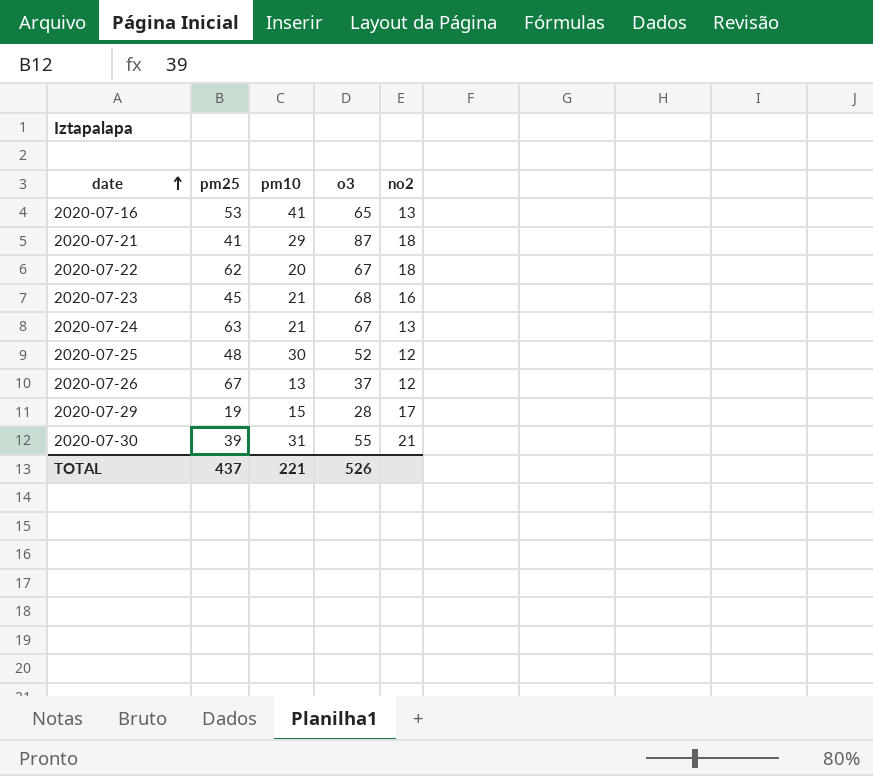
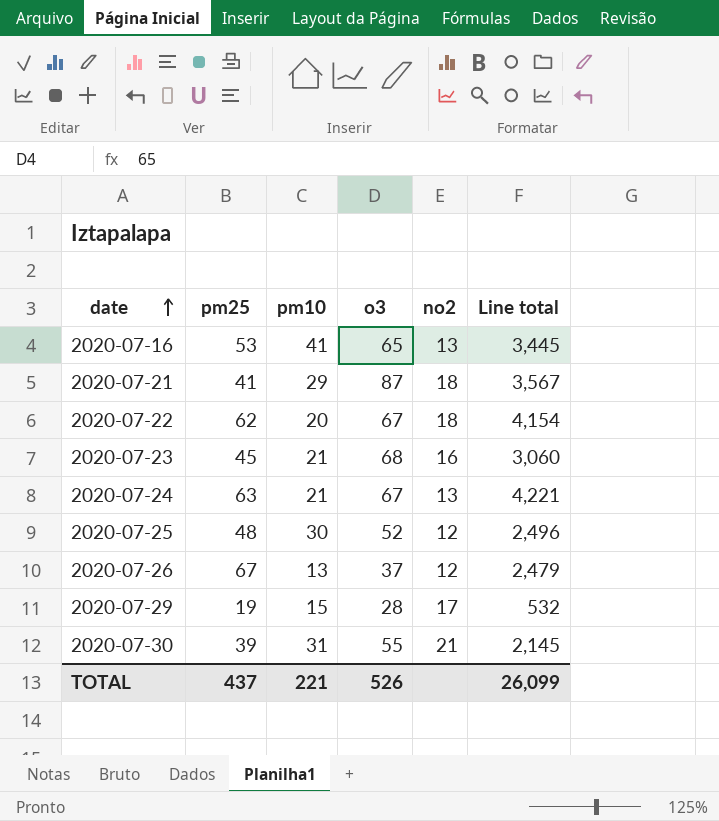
column Line total | formula: none -> [pm25] * [o3]

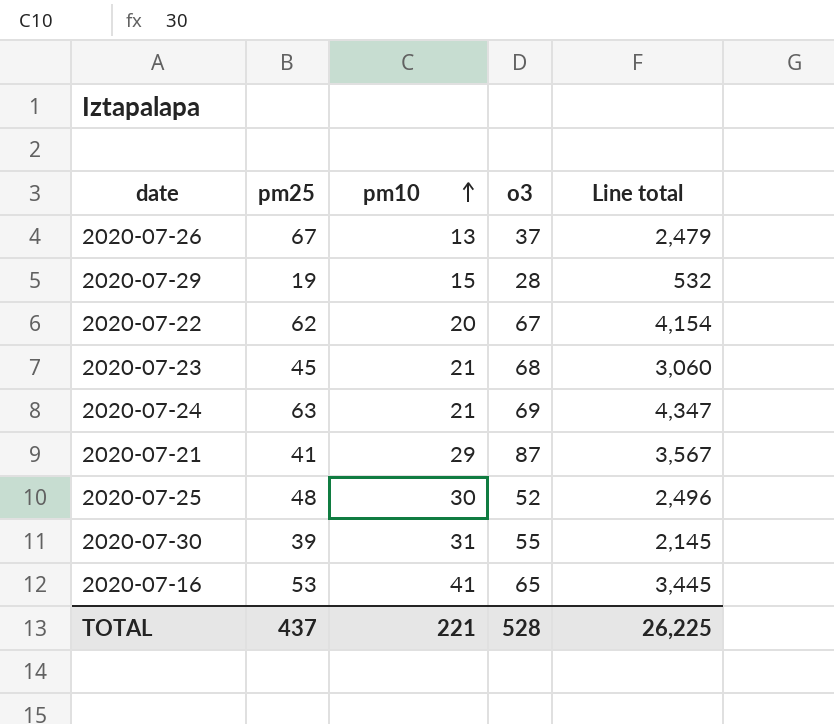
row order: date ascending -> pm10 ascending
column no2 | position: 5 -> none
2020-07-24 | o3: 67 -> 69
2020-07-24 | Line total: 4,221 -> 4,347
TOTAL | o3: 526 -> 528
TOTAL | Line total: 26,099 -> 26,225

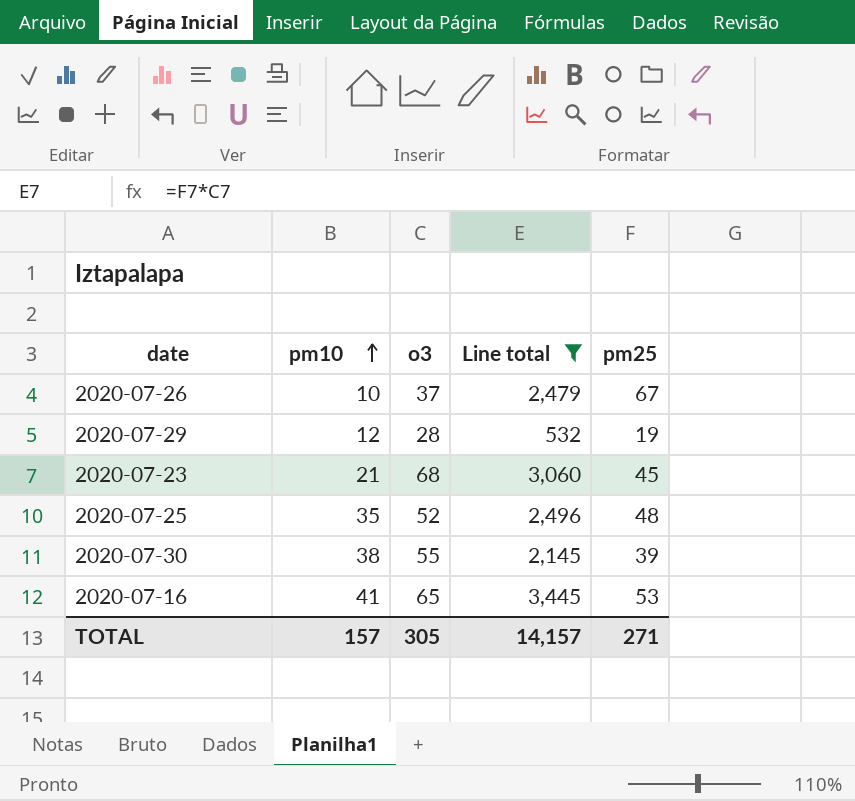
filter: none -> Line total <= 3,445
column pm25 | position: 2 -> 5
2020-07-26 | pm10: 13 -> 10
2020-07-29 | pm10: 15 -> 12
2020-07-25 | pm10: 30 -> 35
2020-07-30 | pm10: 31 -> 38
TOTAL | pm10: 221 -> 157
TOTAL | o3: 528 -> 305
TOTAL | Line total: 26,225 -> 14,157
TOTAL | pm25: 437 -> 271

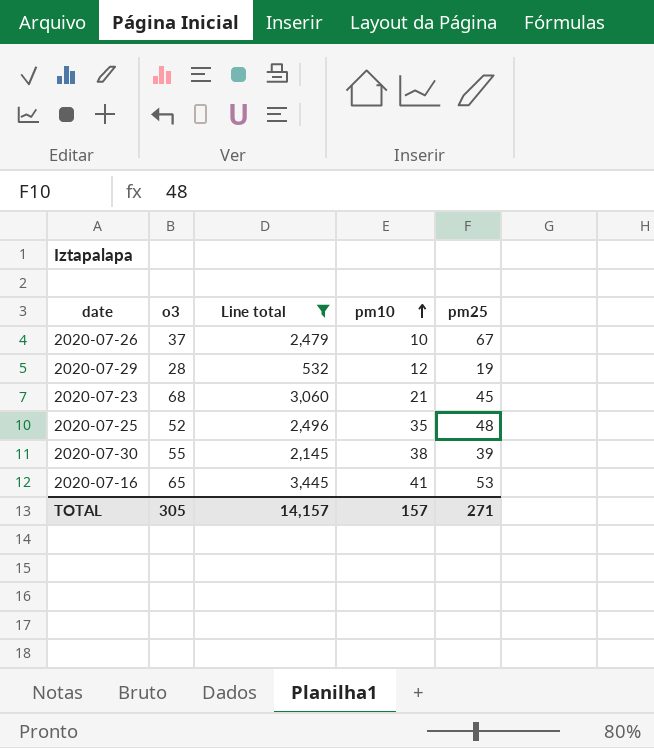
column pm10 | position: 2 -> 4

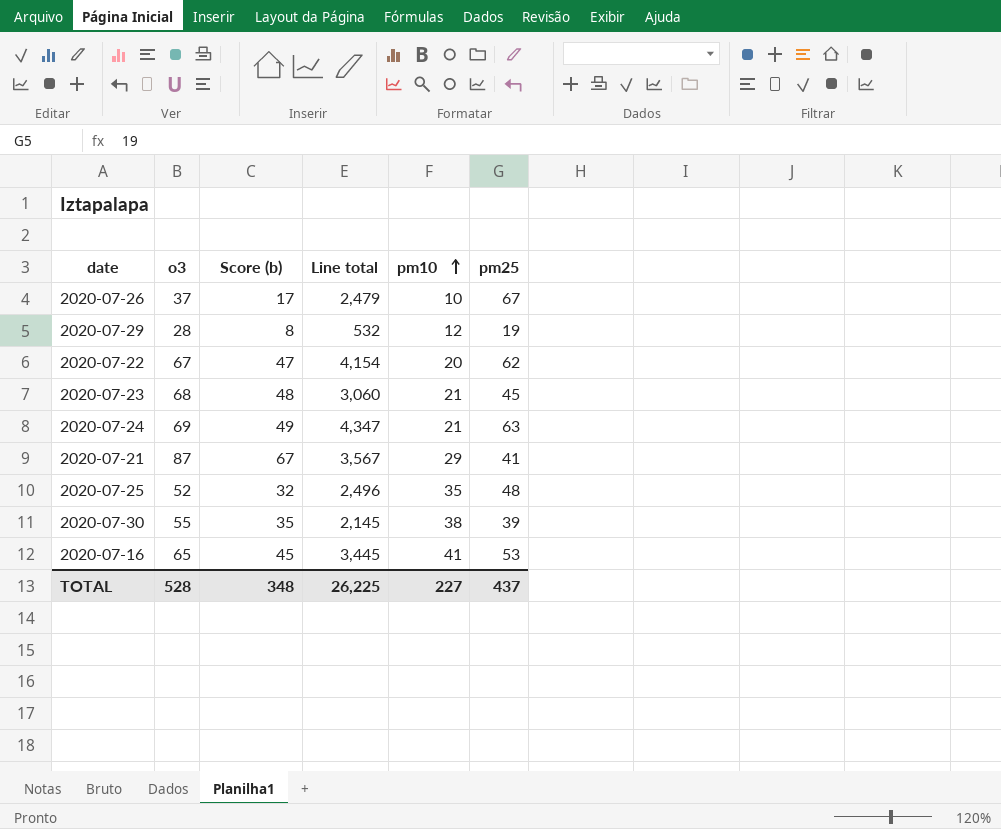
filter: Line total <= 3,445 -> none
column Score (b) | formula: none -> [o3] - 20
TOTAL | o3: 305 -> 528
TOTAL | Line total: 14,157 -> 26,225
TOTAL | pm10: 157 -> 227
TOTAL | pm25: 271 -> 437

